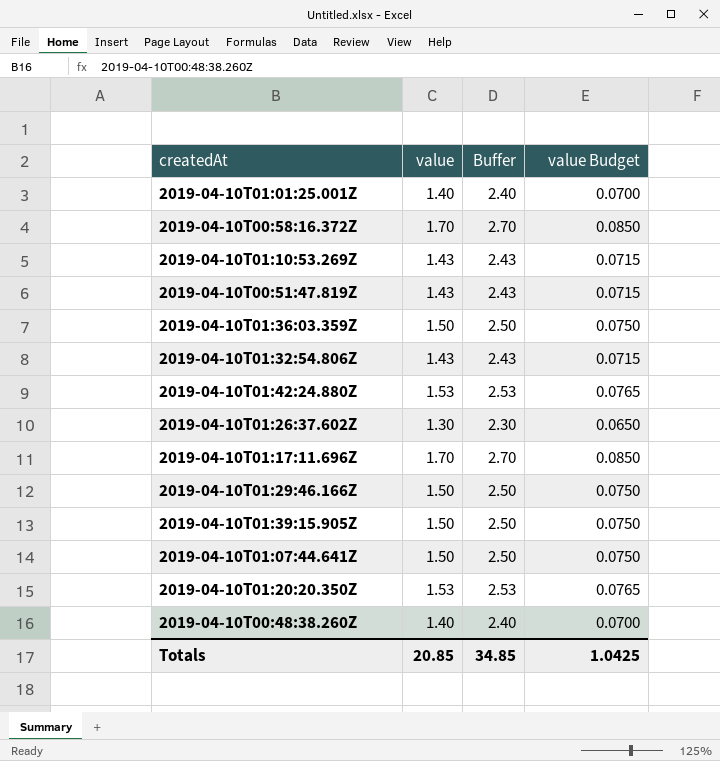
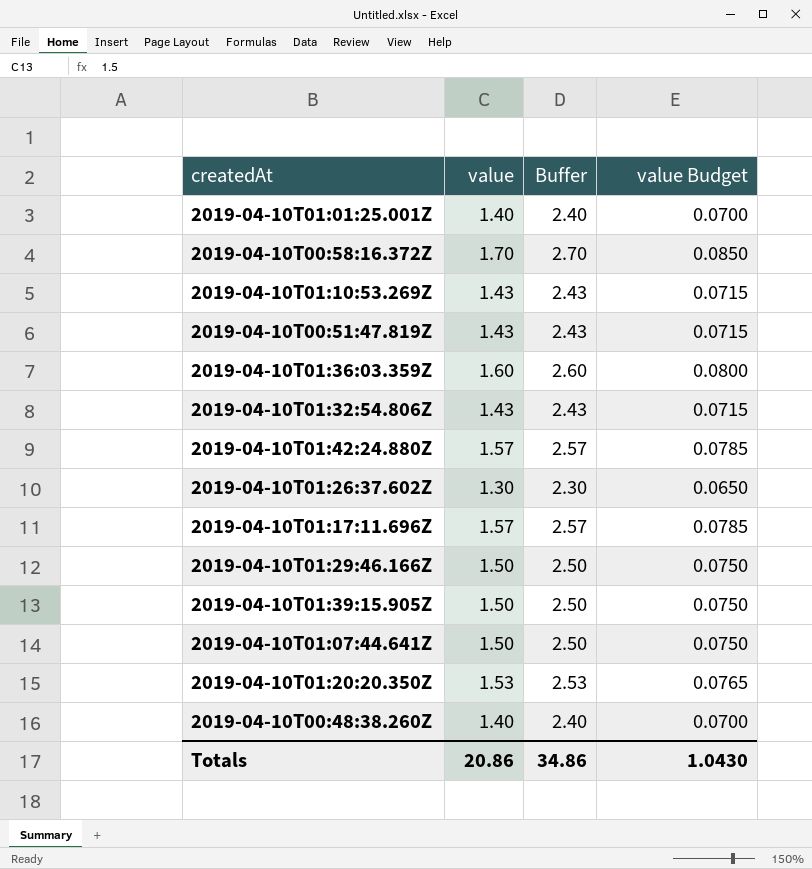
2019-04-10T01:36:03.359Z | value: 1.50 -> 1.60
2019-04-10T01:36:03.359Z | Buffer: 2.50 -> 2.60
2019-04-10T01:36:03.359Z | value Budget: 0.0750 -> 0.0800
2019-04-10T01:42:24.880Z | value: 1.53 -> 1.57
2019-04-10T01:42:24.880Z | Buffer: 2.53 -> 2.57
2019-04-10T01:42:24.880Z | value Budget: 0.0765 -> 0.0785
2019-04-10T01:17:11.696Z | value: 1.70 -> 1.57
2019-04-10T01:17:11.696Z | Buffer: 2.70 -> 2.57
2019-04-10T01:17:11.696Z | value Budget: 0.0850 -> 0.0785
Totals | value: 20.85 -> 20.86
Totals | Buffer: 34.85 -> 34.86
Totals | value Budget: 1.0425 -> 1.0430

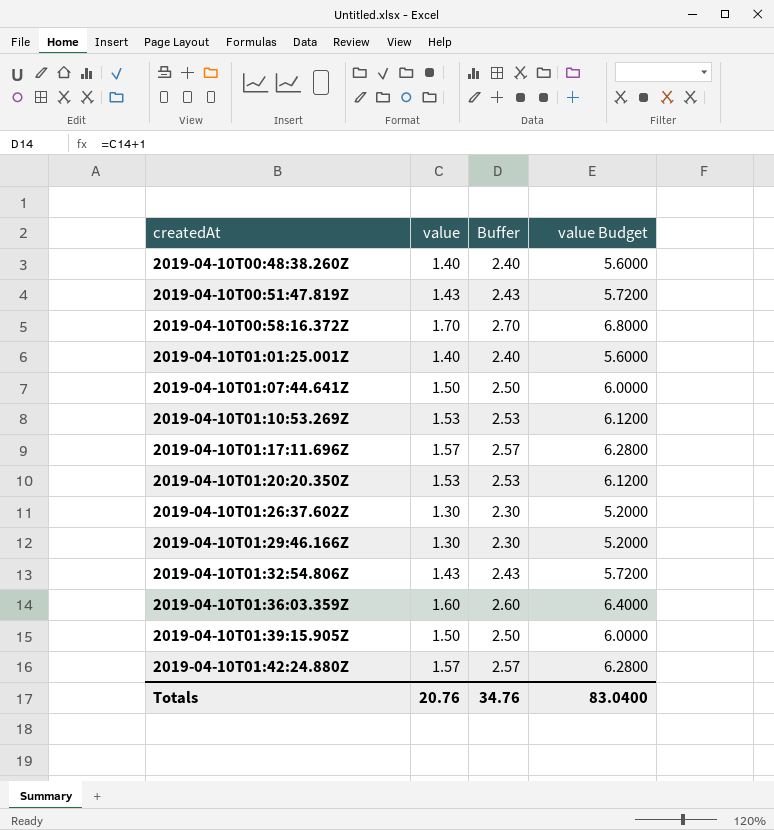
row order: none -> createdAt ascending
column value Budget | formula: [value] * 0.05 -> [value] * 4
2019-04-10T01:10:53.269Z | value: 1.43 -> 1.53
2019-04-10T01:10:53.269Z | Buffer: 2.43 -> 2.53
2019-04-10T01:29:46.166Z | value: 1.50 -> 1.30
2019-04-10T01:29:46.166Z | Buffer: 2.50 -> 2.30
Totals | value: 20.86 -> 20.76
Totals | Buffer: 34.86 -> 34.76
Totals | value Budget: 1.0430 -> 83.0400

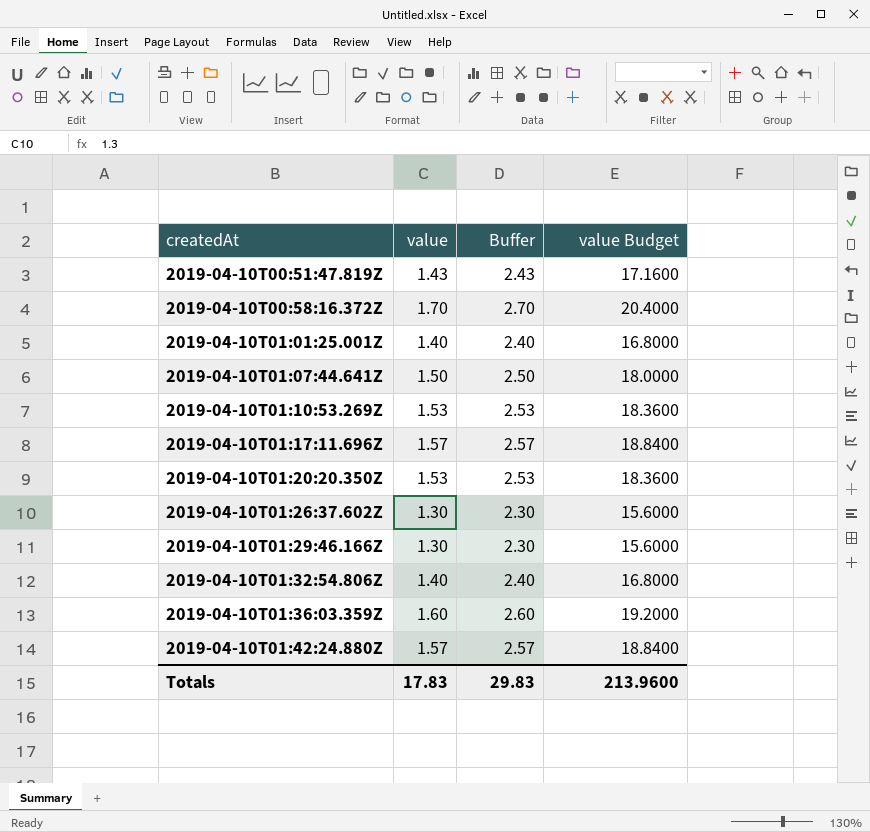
column value Budget | formula: [value] * 4 -> [value] * 12
row 2019-04-10T00:48:38.260Z: 1.40 | 2.40 | 5.6000 -> none
row 2019-04-10T01:39:15.905Z: 1.50 | 2.50 | 6.0000 -> none
2019-04-10T01:32:54.806Z | value: 1.43 -> 1.40
2019-04-10T01:32:54.806Z | Buffer: 2.43 -> 2.40
Totals | value: 20.76 -> 17.83
Totals | Buffer: 34.76 -> 29.83
Totals | value Budget: 83.0400 -> 213.9600

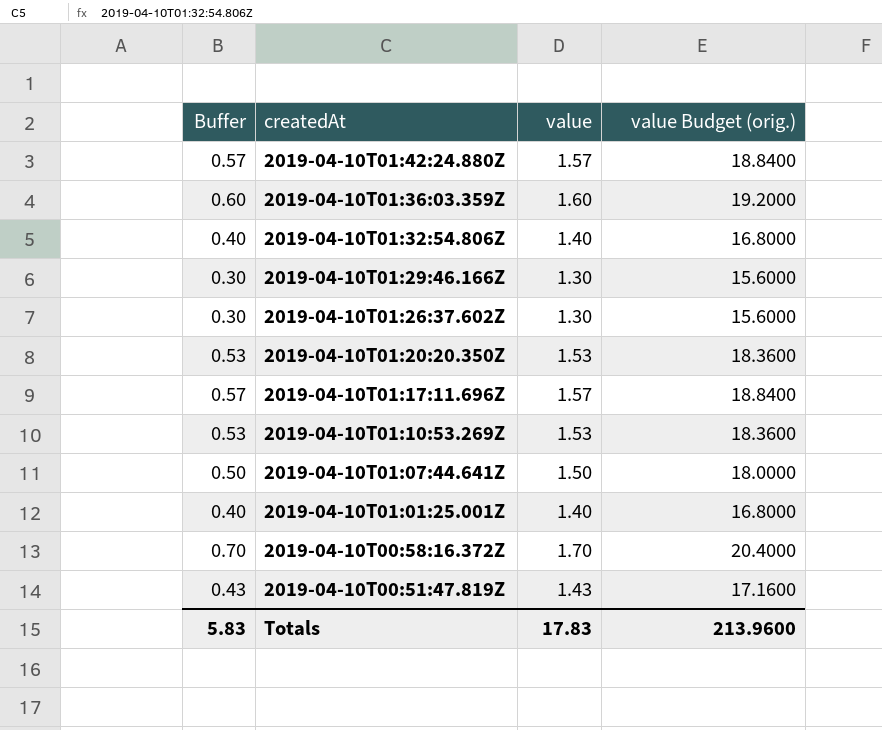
row order: createdAt ascending -> createdAt descending
column Buffer | formula: [value] + 1 -> [value] - 1
column Buffer | position: 3 -> 1
column name: value Budget -> value Budget (orig.)
Totals | Buffer: 29.83 -> 5.83

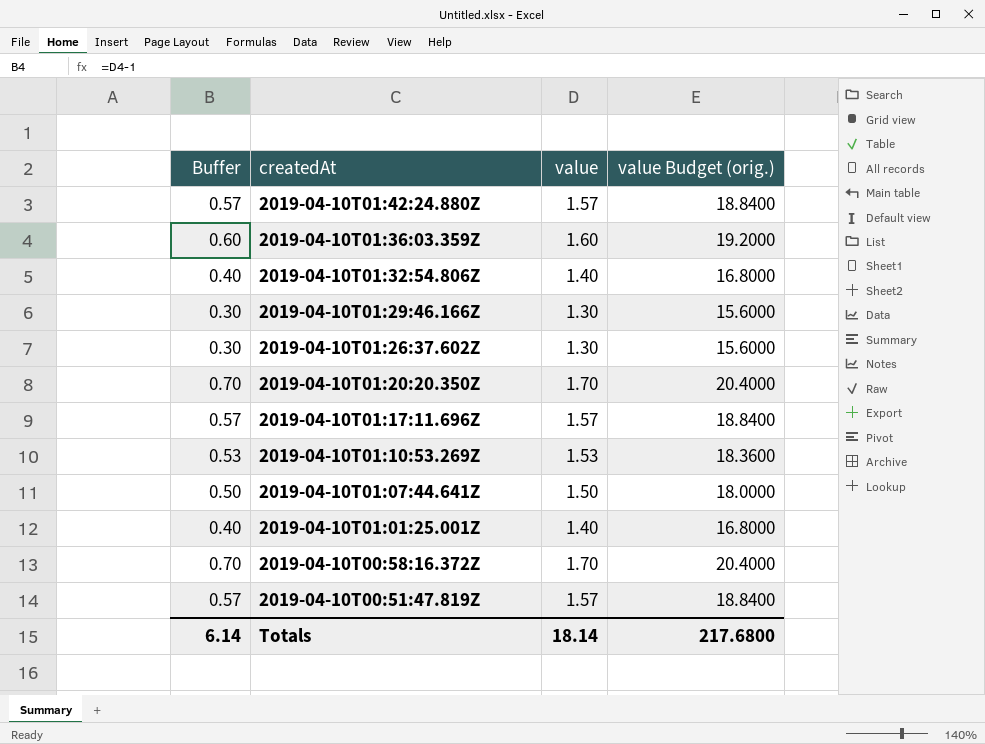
2019-04-10T01:20:20.350Z | Buffer: 0.53 -> 0.70
2019-04-10T01:20:20.350Z | value: 1.53 -> 1.70
2019-04-10T01:20:20.350Z | value Budget (orig.): 18.3600 -> 20.4000
2019-04-10T00:51:47.819Z | Buffer: 0.43 -> 0.57
2019-04-10T00:51:47.819Z | value: 1.43 -> 1.57
2019-04-10T00:51:47.819Z | value Budget (orig.): 17.1600 -> 18.8400
Totals | Buffer: 5.83 -> 6.14
Totals | value: 17.83 -> 18.14
Totals | value Budget (orig.): 213.9600 -> 217.6800

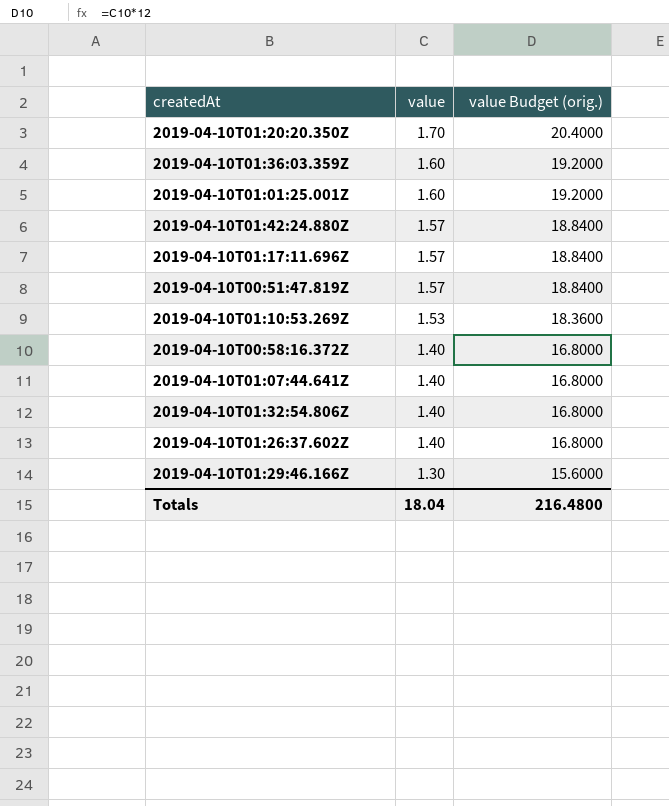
row order: createdAt descending -> value descending
column Buffer | formula: [value] - 1 -> none
2019-04-10T01:01:25.001Z | value: 1.40 -> 1.60
2019-04-10T01:01:25.001Z | value Budget (orig.): 16.8000 -> 19.2000
2019-04-10T00:58:16.372Z | value: 1.70 -> 1.40
2019-04-10T00:58:16.372Z | value Budget (orig.): 20.4000 -> 16.8000
2019-04-10T01:07:44.641Z | value: 1.50 -> 1.40
2019-04-10T01:07:44.641Z | value Budget (orig.): 18.0000 -> 16.8000
2019-04-10T01:26:37.602Z | value: 1.30 -> 1.40
2019-04-10T01:26:37.602Z | value Budget (orig.): 15.6000 -> 16.8000
Totals | value: 18.14 -> 18.04
Totals | value Budget (orig.): 217.6800 -> 216.4800

